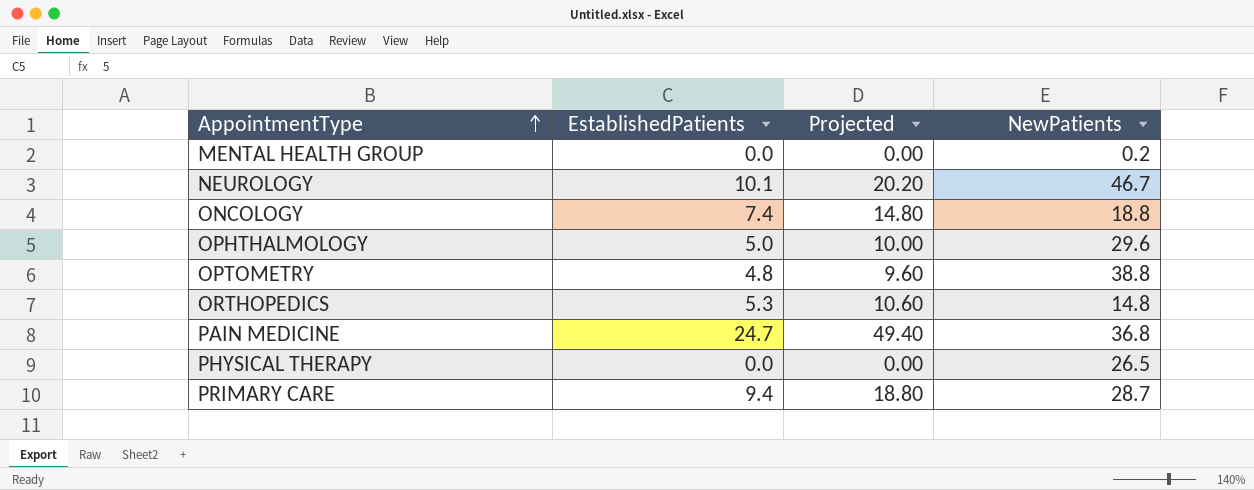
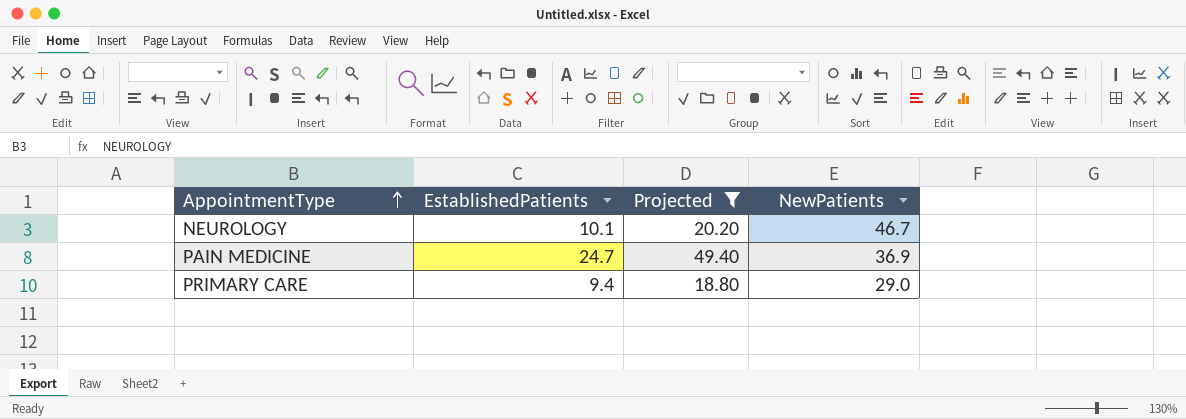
filter: none -> Projected >= 18.80
PAIN MEDICINE | NewPatients: 36.8 -> 36.9
PRIMARY CARE | NewPatients: 28.7 -> 29.0

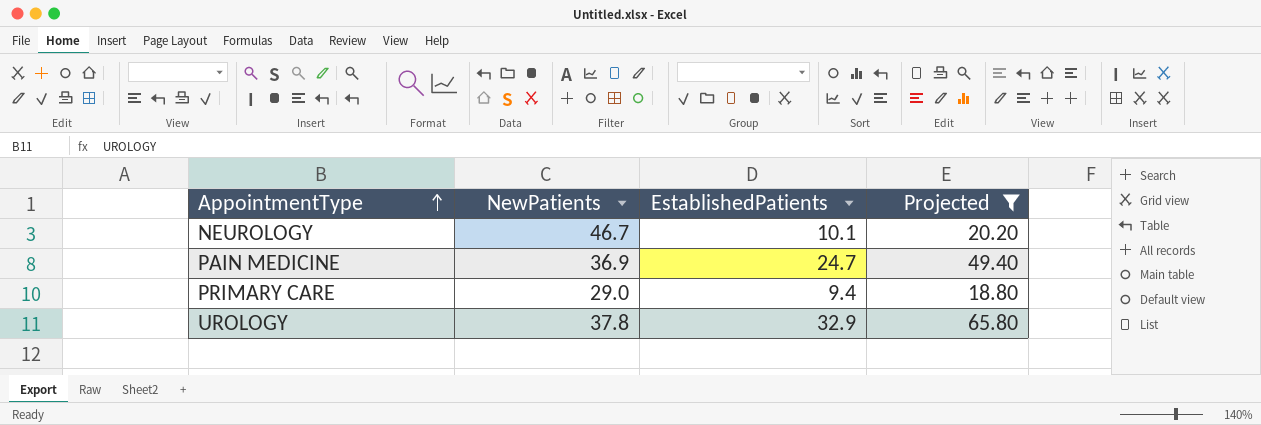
column NewPatients | position: 4 -> 2
row UROLOGY: none -> 37.8 | 32.9 | 65.80

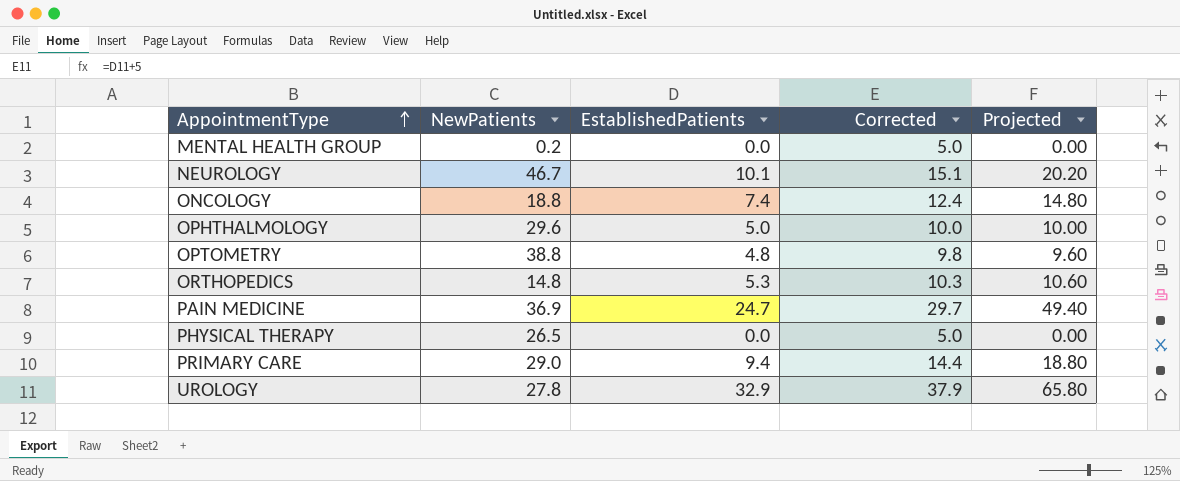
filter: Projected >= 18.80 -> none
column Corrected | formula: none -> [EstablishedPatients] + 5
UROLOGY | NewPatients: 37.8 -> 27.8

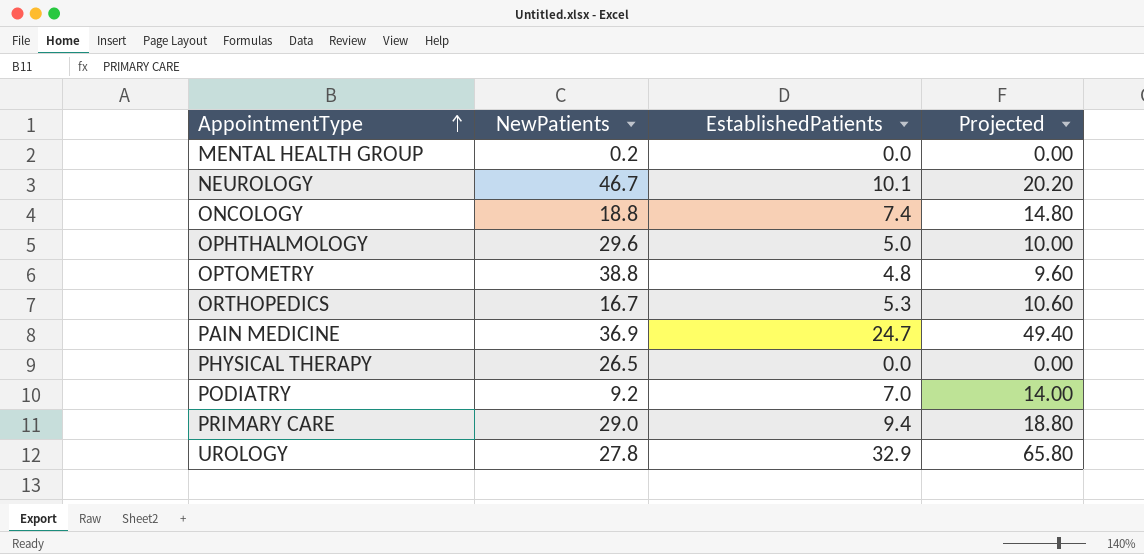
column Corrected | formula: [EstablishedPatients] + 5 -> none
ORTHOPEDICS | NewPatients: 14.8 -> 16.7
row PODIATRY: none -> 9.2 | 7.0 | 14.00

